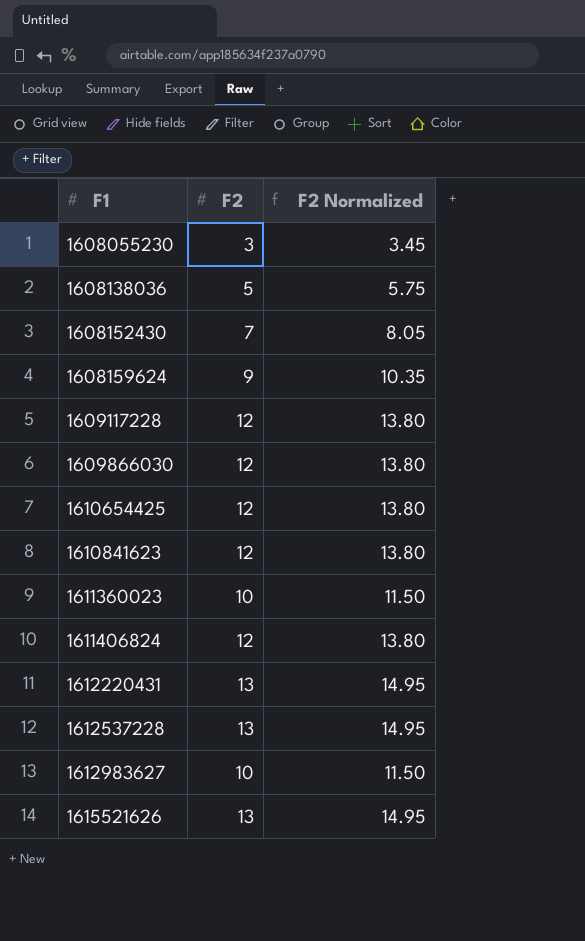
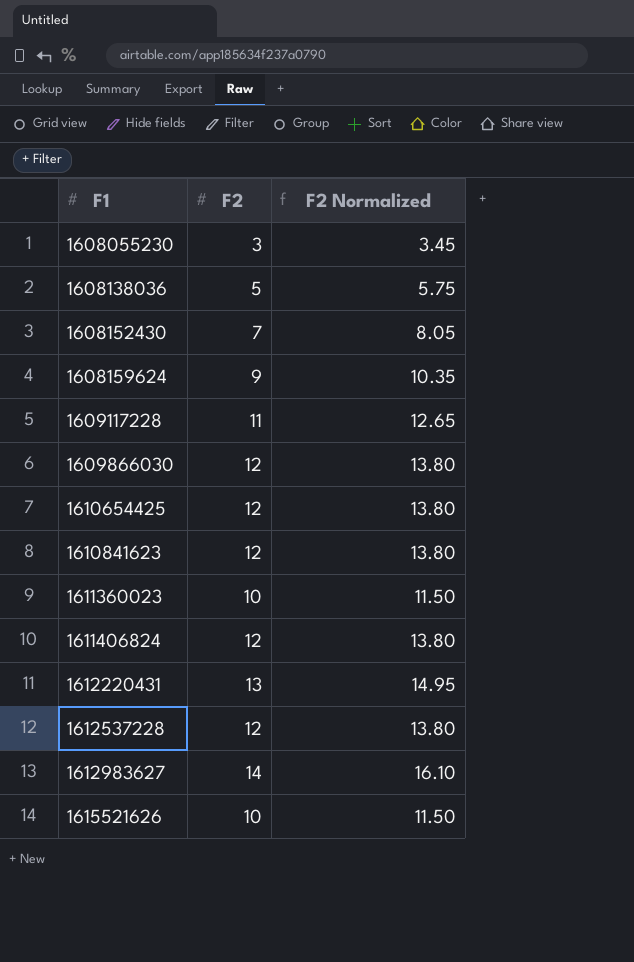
1609117228 | F2: 12 -> 11
1609117228 | F2 Normalized: 13.80 -> 12.65
1612537228 | F2: 13 -> 12
1612537228 | F2 Normalized: 14.95 -> 13.80
1612983627 | F2: 10 -> 14
1612983627 | F2 Normalized: 11.50 -> 16.10
1615521626 | F2: 13 -> 10
1615521626 | F2 Normalized: 14.95 -> 11.50

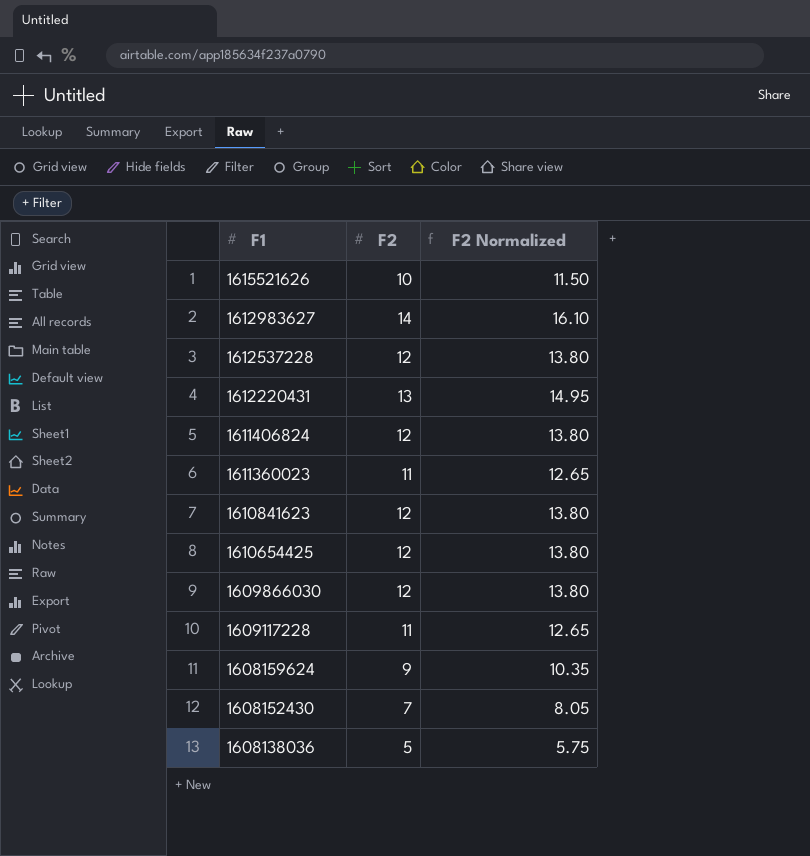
row order: F1 ascending -> F1 descending
row 1608055230: 3 | 3.45 -> none
1611360023 | F2: 10 -> 11
1611360023 | F2 Normalized: 11.50 -> 12.65

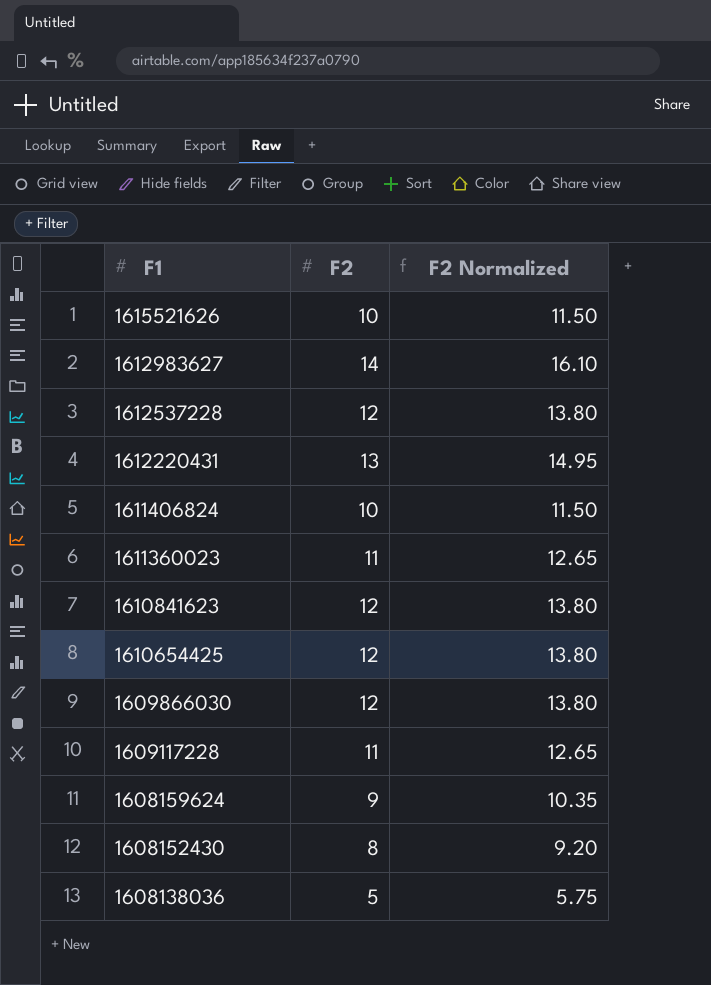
1611406824 | F2: 12 -> 10
1611406824 | F2 Normalized: 13.80 -> 11.50
1608152430 | F2: 7 -> 8
1608152430 | F2 Normalized: 8.05 -> 9.20

